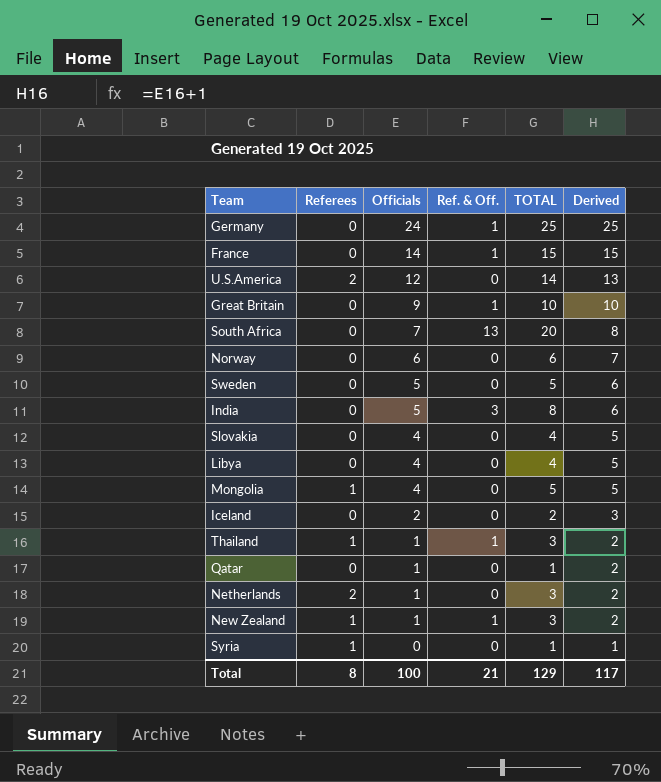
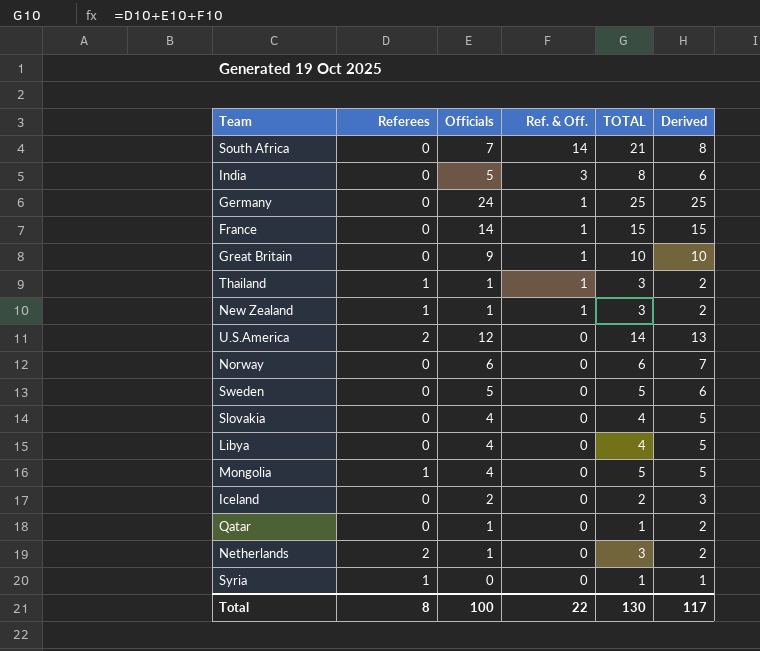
row order: Officials descending -> Ref. & Off. descending
South Africa | Ref. & Off.: 13 -> 14
South Africa | TOTAL: 20 -> 21
Total | Ref. & Off.: 21 -> 22
Total | TOTAL: 129 -> 130

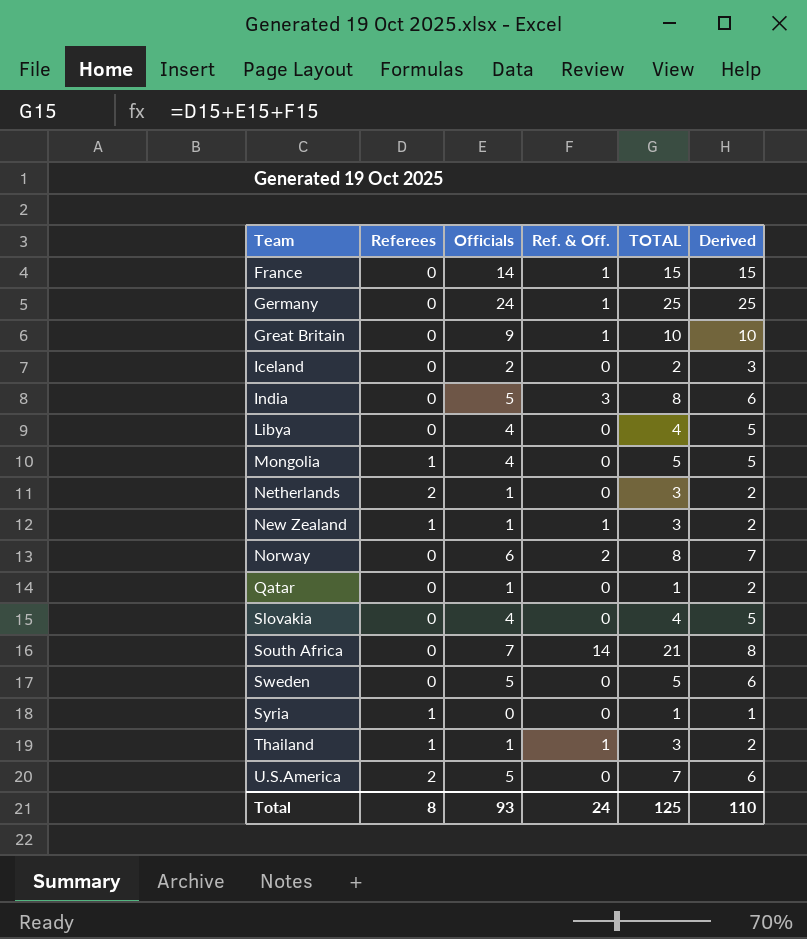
row order: Ref. & Off. descending -> Team ascending
Norway | Ref. & Off.: 0 -> 2
Norway | TOTAL: 6 -> 8
U.S.America | Officials: 12 -> 5
U.S.America | TOTAL: 14 -> 7
U.S.America | Derived: 13 -> 6
Total | Officials: 100 -> 93
Total | Ref. & Off.: 22 -> 24
Total | TOTAL: 130 -> 125
Total | Derived: 117 -> 110

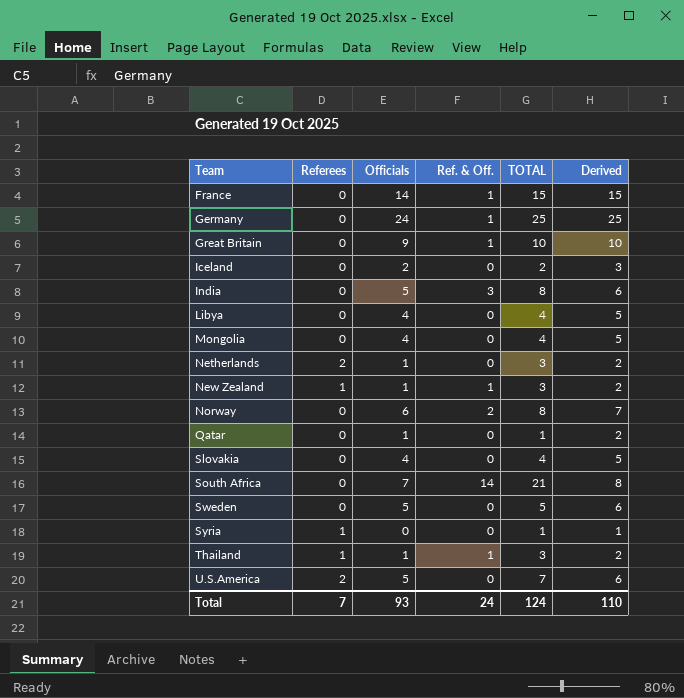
Mongolia | Referees: 1 -> 0
Mongolia | TOTAL: 5 -> 4
Total | Referees: 8 -> 7
Total | TOTAL: 125 -> 124

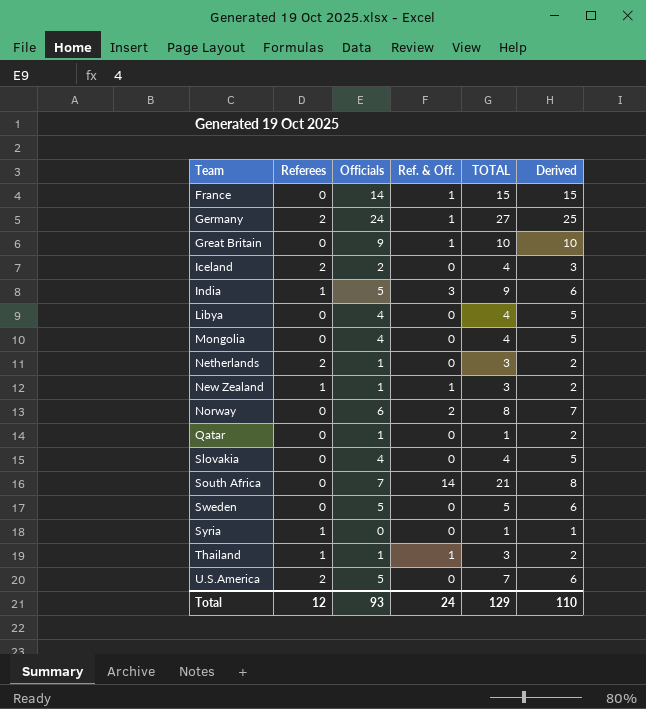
Germany | Referees: 0 -> 2
Germany | TOTAL: 25 -> 27
Iceland | Referees: 0 -> 2
Iceland | TOTAL: 2 -> 4
India | Referees: 0 -> 1
India | TOTAL: 8 -> 9
Total | Referees: 7 -> 12
Total | TOTAL: 124 -> 129

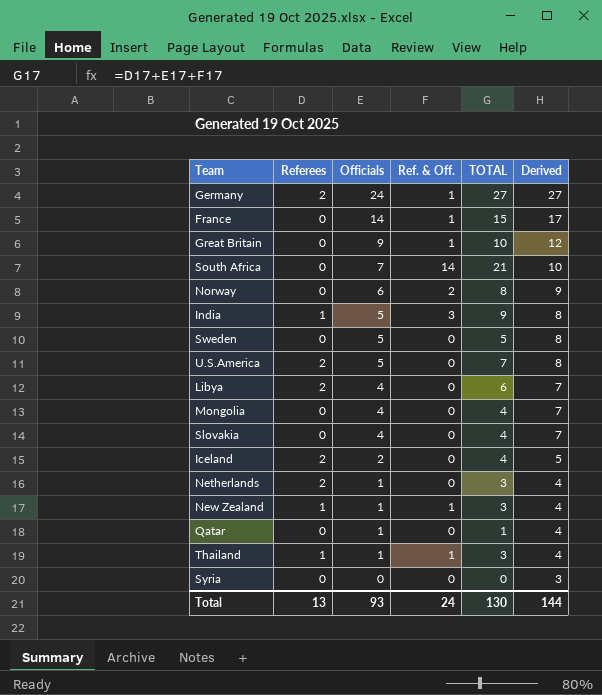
row order: Team ascending -> Officials descending
column Derived | formula: [Officials] + 1 -> [Officials] + 3
Libya | Referees: 0 -> 2
Libya | TOTAL: 4 -> 6
Syria | Referees: 1 -> 0
Syria | TOTAL: 1 -> 0
Total | Referees: 12 -> 13
Total | TOTAL: 129 -> 130
Total | Derived: 110 -> 144

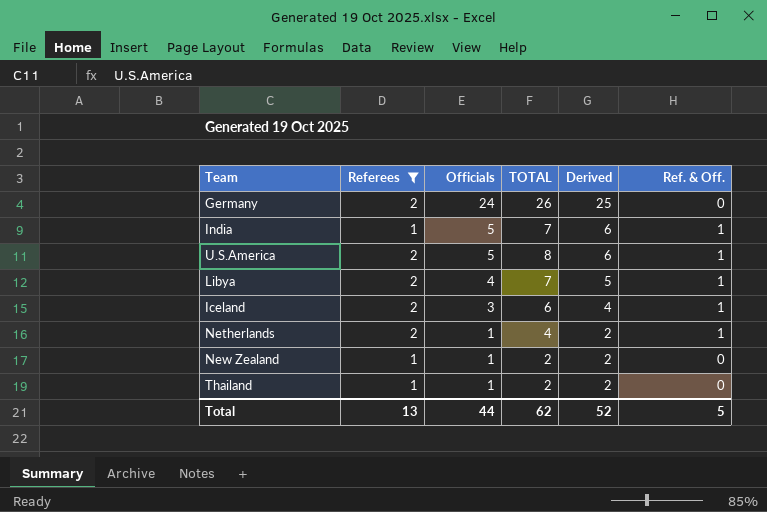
filter: none -> Referees != 0
column Derived | formula: [Officials] + 3 -> [Officials] + 1
column Ref. & Off. | position: 4 -> 6
Germany | TOTAL: 27 -> 26
Germany | Ref. & Off.: 1 -> 0
India | TOTAL: 9 -> 7
India | Ref. & Off.: 3 -> 1
U.S.America | TOTAL: 7 -> 8
U.S.America | Ref. & Off.: 0 -> 1
Libya | TOTAL: 6 -> 7
Libya | Ref. & Off.: 0 -> 1
Iceland | Officials: 2 -> 3
Iceland | TOTAL: 4 -> 6
Iceland | Ref. & Off.: 0 -> 1
Netherlands | TOTAL: 3 -> 4
Netherlands | Ref. & Off.: 0 -> 1
New Zealand | TOTAL: 3 -> 2
New Zealand | Ref. & Off.: 1 -> 0
Thailand | TOTAL: 3 -> 2
Thailand | Ref. & Off.: 1 -> 0
Total | Officials: 93 -> 44
Total | TOTAL: 130 -> 62
Total | Derived: 144 -> 52
Total | Ref. & Off.: 24 -> 5

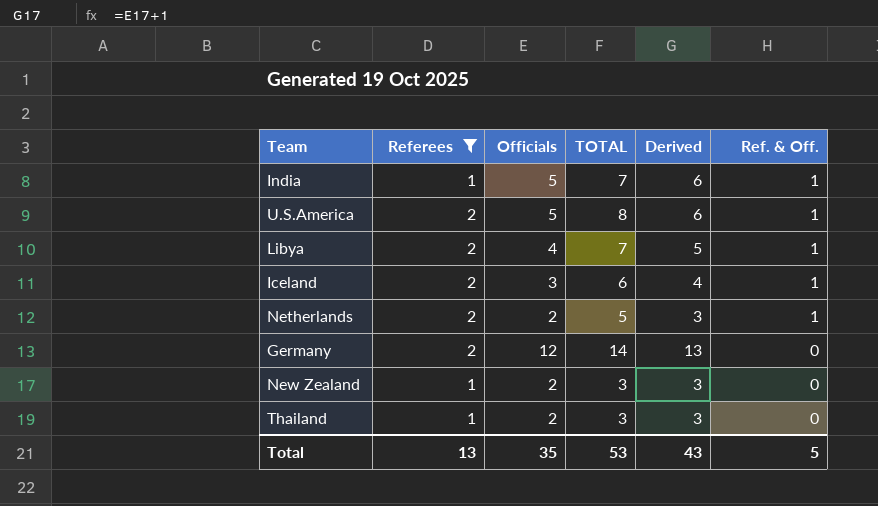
row order: Officials descending -> Ref. & Off. descending
Netherlands | Officials: 1 -> 2
Netherlands | TOTAL: 4 -> 5
Netherlands | Derived: 2 -> 3
Germany | Officials: 24 -> 12
Germany | TOTAL: 26 -> 14
Germany | Derived: 25 -> 13
New Zealand | Officials: 1 -> 2
New Zealand | TOTAL: 2 -> 3
New Zealand | Derived: 2 -> 3
Thailand | Officials: 1 -> 2
Thailand | TOTAL: 2 -> 3
Thailand | Derived: 2 -> 3
Total | Officials: 44 -> 35
Total | TOTAL: 62 -> 53
Total | Derived: 52 -> 43

